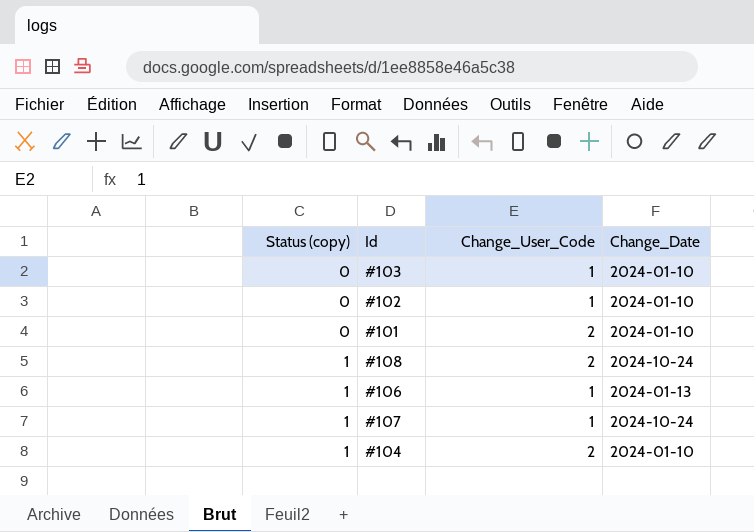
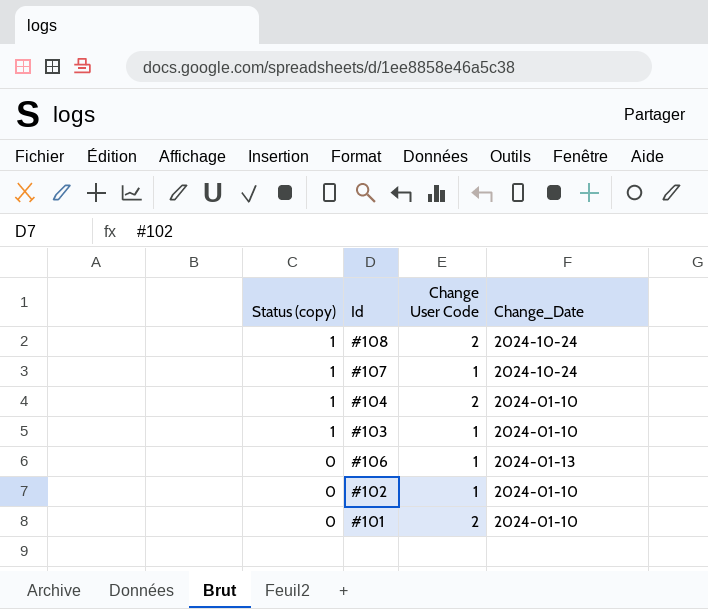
row order: Status (copy) ascending -> Status (copy) descending
column name: Change_User_Code -> Change User Code
#103 | Status (copy): 0 -> 1
#106 | Status (copy): 1 -> 0

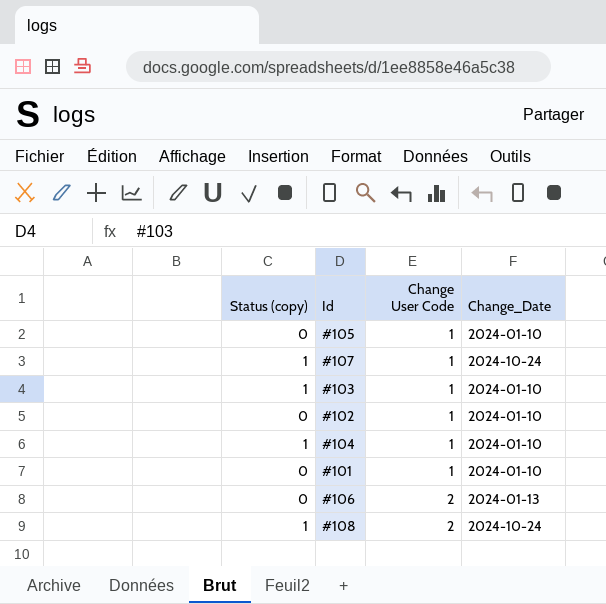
row order: Status (copy) descending -> Change User Code ascending
row #105: none -> 0 | 1 | 2024-01-10
#104 | Change User Code: 2 -> 1
#101 | Change User Code: 2 -> 1
#106 | Change User Code: 1 -> 2

